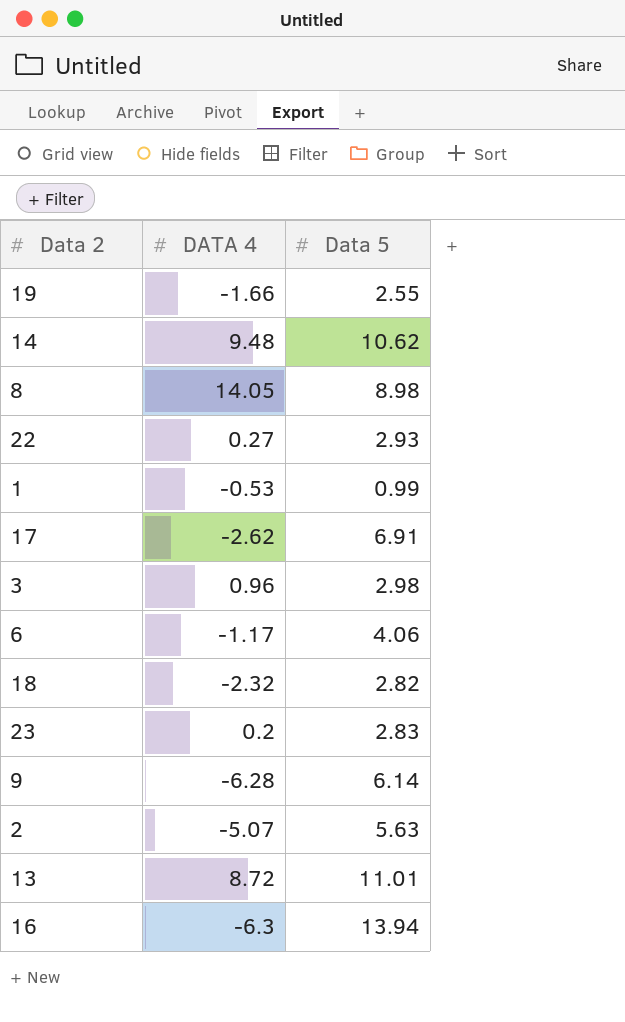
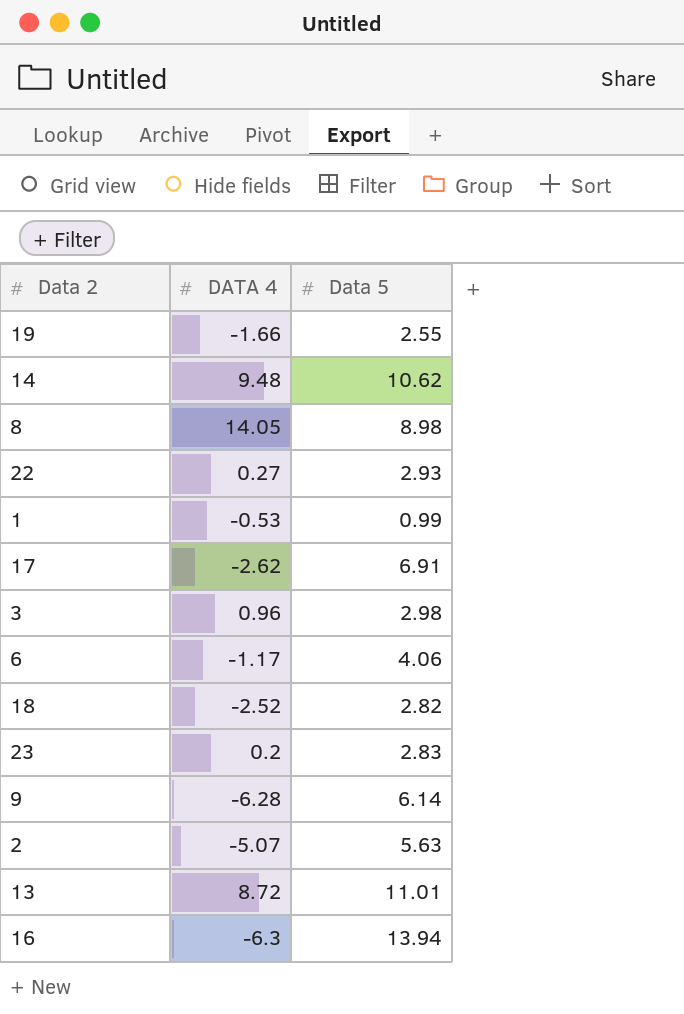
18 | DATA 4: -2.32 -> -2.52

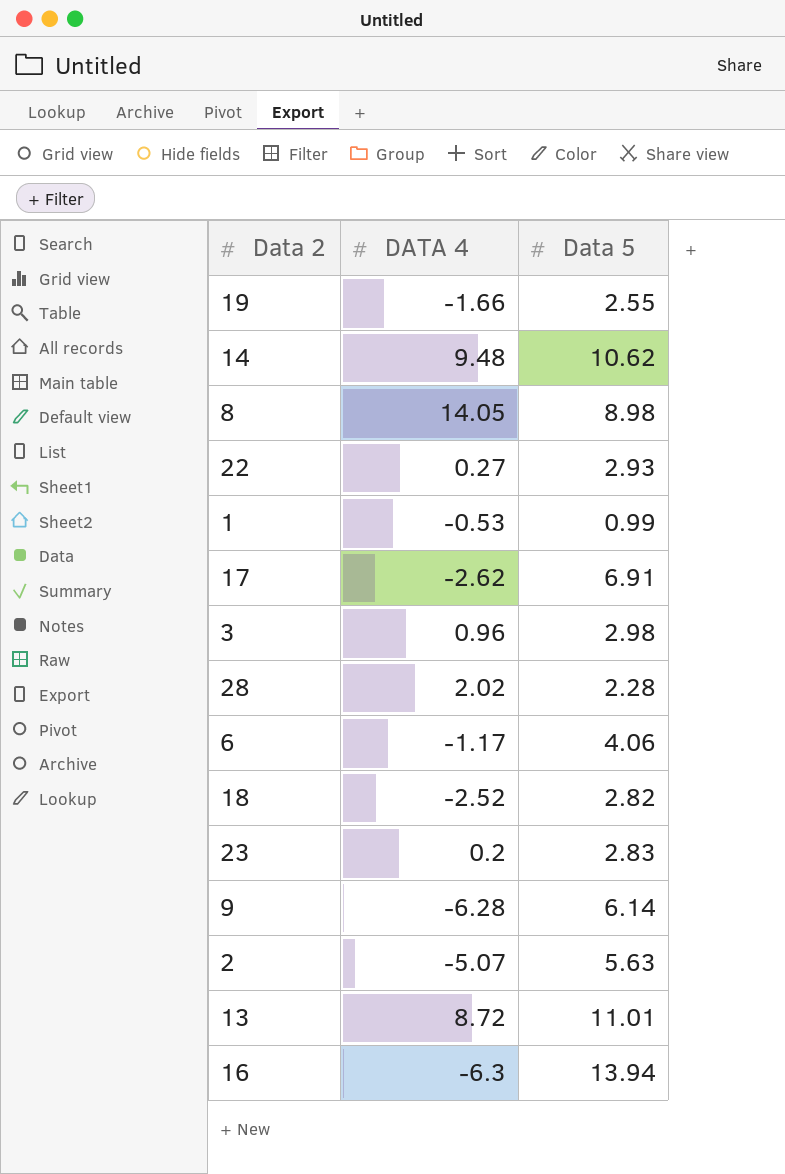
row 28: none -> 2.02 | 2.28

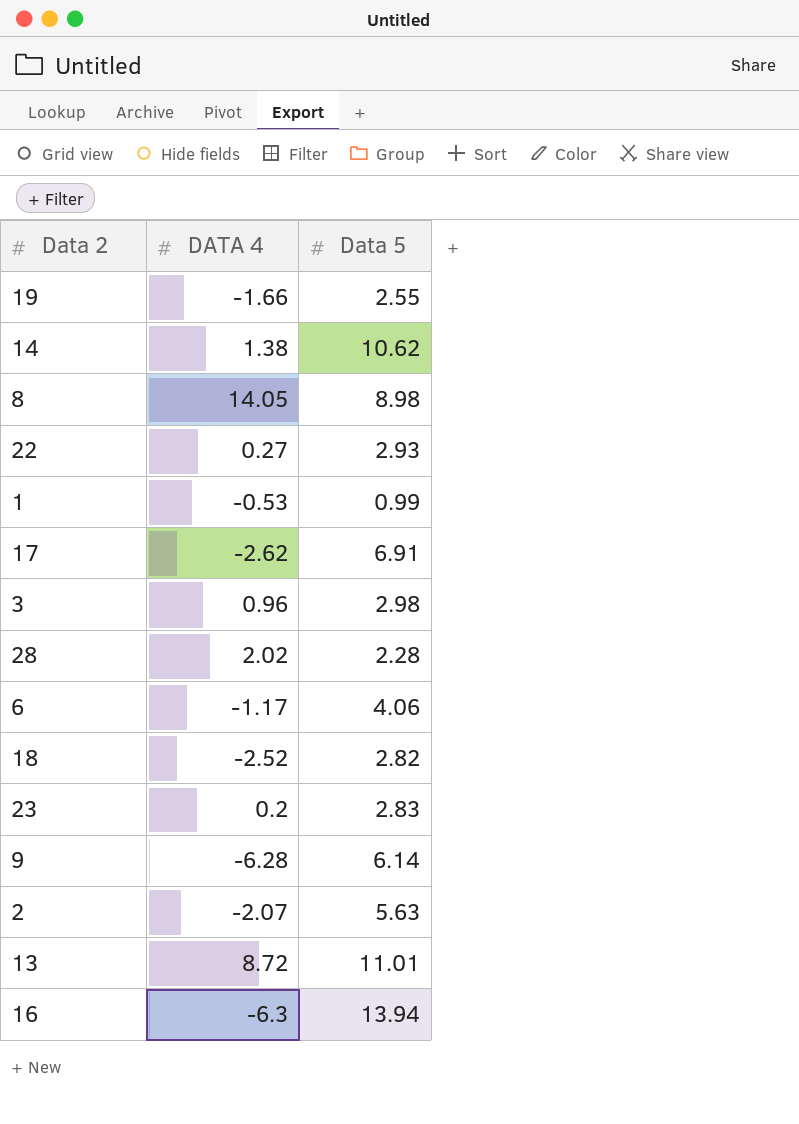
14 | DATA 4: 9.48 -> 1.38
2 | DATA 4: -5.07 -> -2.07

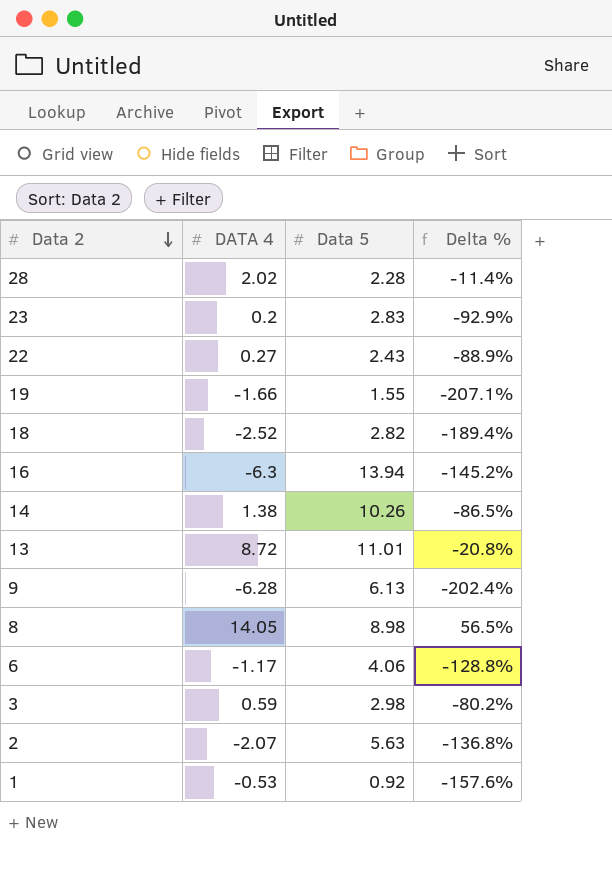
row order: none -> Data 2 descending
column Delta % | formula: none -> ([DATA 4] - [Data 5]) / [Data 5]
row 17: -2.62 | 6.91 -> none
22 | Data 5: 2.93 -> 2.43
19 | Data 5: 2.55 -> 1.55
14 | Data 5: 10.62 -> 10.26
9 | Data 5: 6.14 -> 6.13
3 | DATA 4: 0.96 -> 0.59
1 | Data 5: 0.99 -> 0.92

